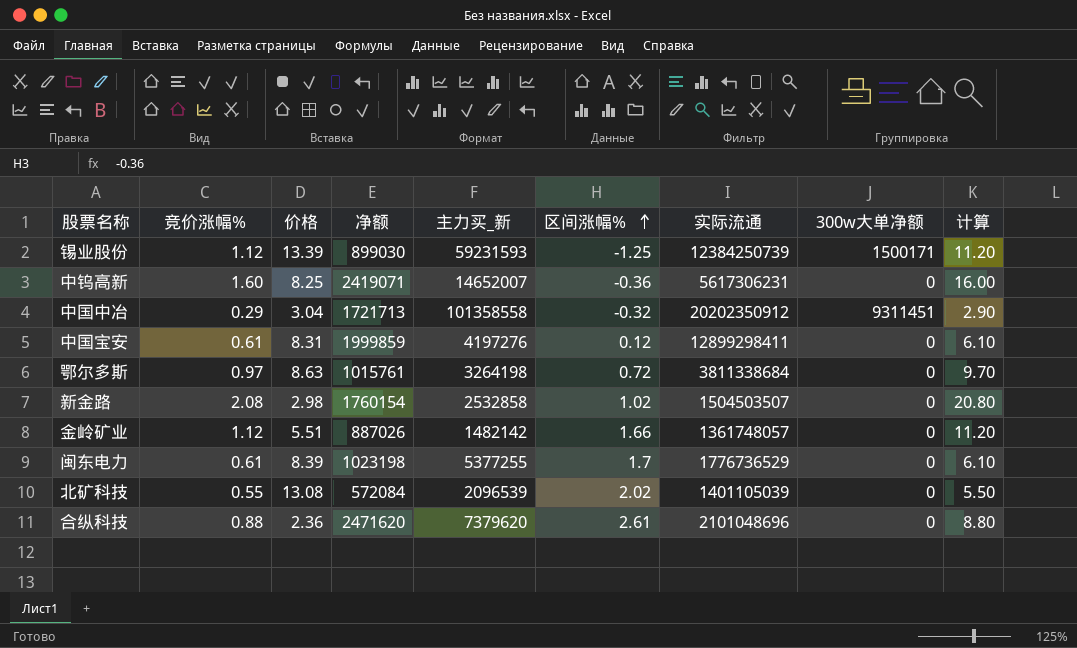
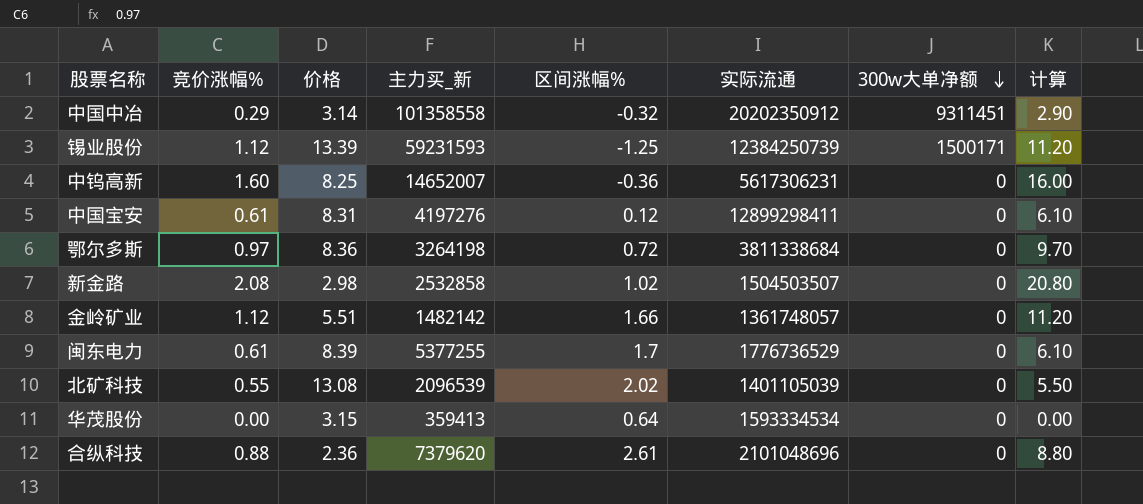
row order: 区间涨幅% ascending -> 300w大单净额 descending
column 净额 | position: 4 -> none
中国中冶 | 价格: 3.04 -> 3.14
鄂尔多斯 | 价格: 8.63 -> 8.36
row 华茂股份: none -> 0.00 | 3.15 | 359413 | 0.64 | 1593334534 | 0 | 0.00

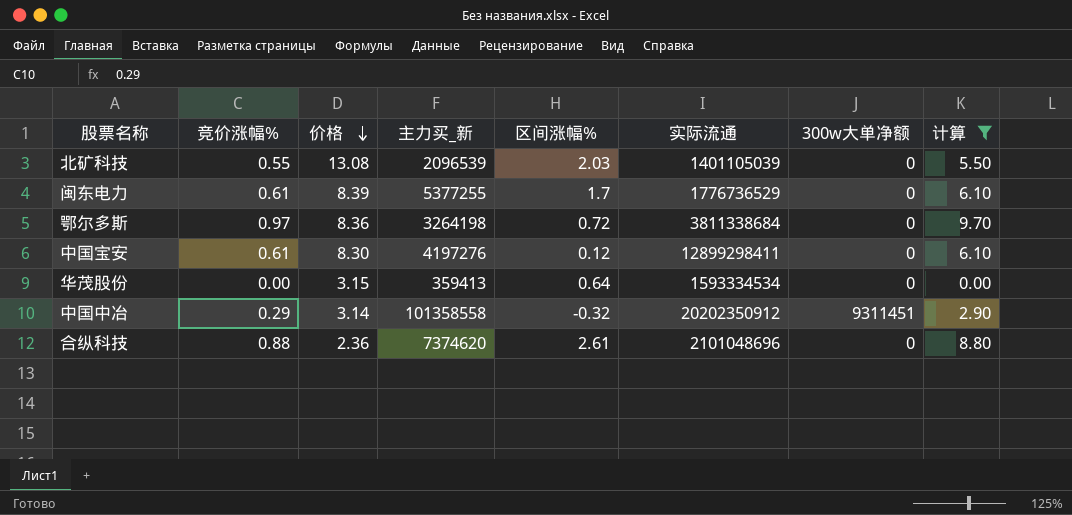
filter: none -> 计算 <= 9.70
row order: 300w大单净额 descending -> 价格 descending
北矿科技 | 区间涨幅%: 2.02 -> 2.03
中国宝安 | 价格: 8.31 -> 8.30
合纵科技 | 主力买_新: 7379620 -> 7374620

